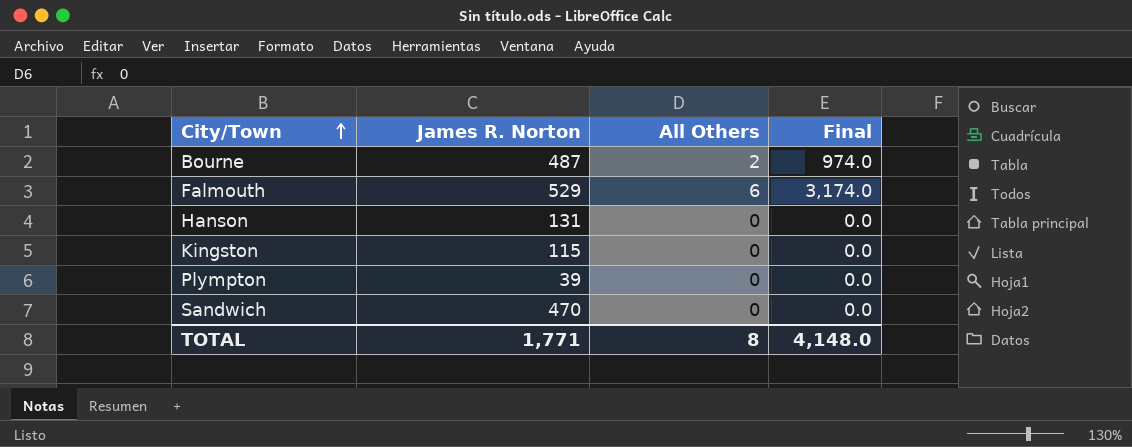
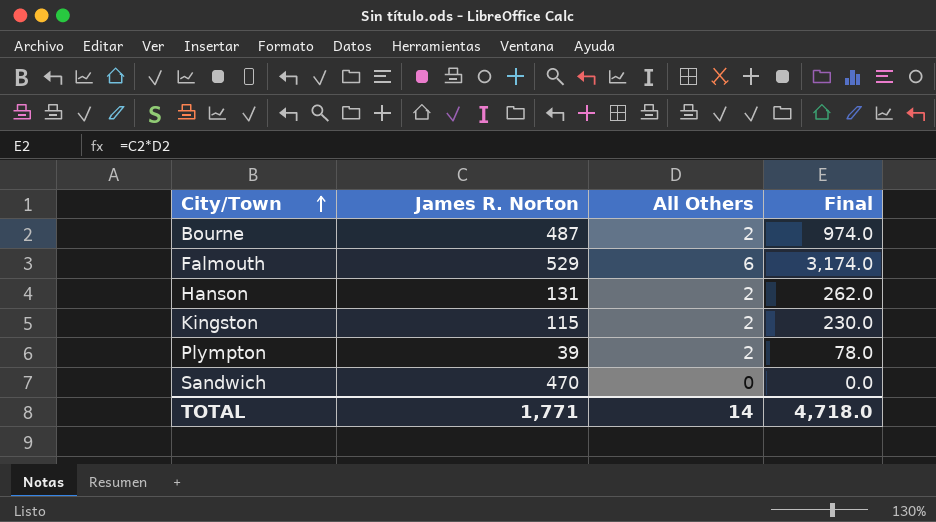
Hanson | All Others: 0 -> 2
Hanson | Final: 0.0 -> 262.0
Kingston | All Others: 0 -> 2
Kingston | Final: 0.0 -> 230.0
Plympton | All Others: 0 -> 2
Plympton | Final: 0.0 -> 78.0
TOTAL | All Others: 8 -> 14
TOTAL | Final: 4,148.0 -> 4,718.0

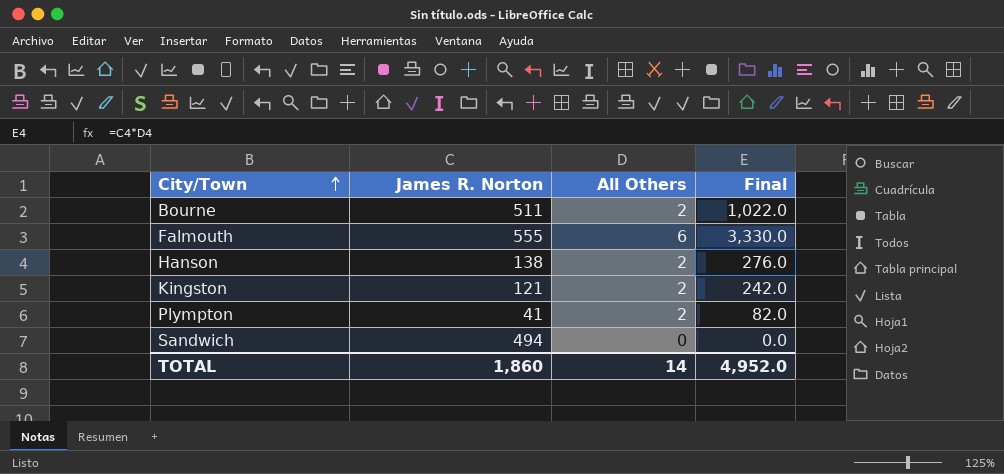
Bourne | James R. Norton: 487 -> 511
Bourne | Final: 974.0 -> 1,022.0
Falmouth | James R. Norton: 529 -> 555
Falmouth | Final: 3,174.0 -> 3,330.0
Hanson | James R. Norton: 131 -> 138
Hanson | Final: 262.0 -> 276.0
Kingston | James R. Norton: 115 -> 121
Kingston | Final: 230.0 -> 242.0
Plympton | James R. Norton: 39 -> 41
Plympton | Final: 78.0 -> 82.0
Sandwich | James R. Norton: 470 -> 494
TOTAL | James R. Norton: 1,771 -> 1,860
TOTAL | Final: 4,718.0 -> 4,952.0

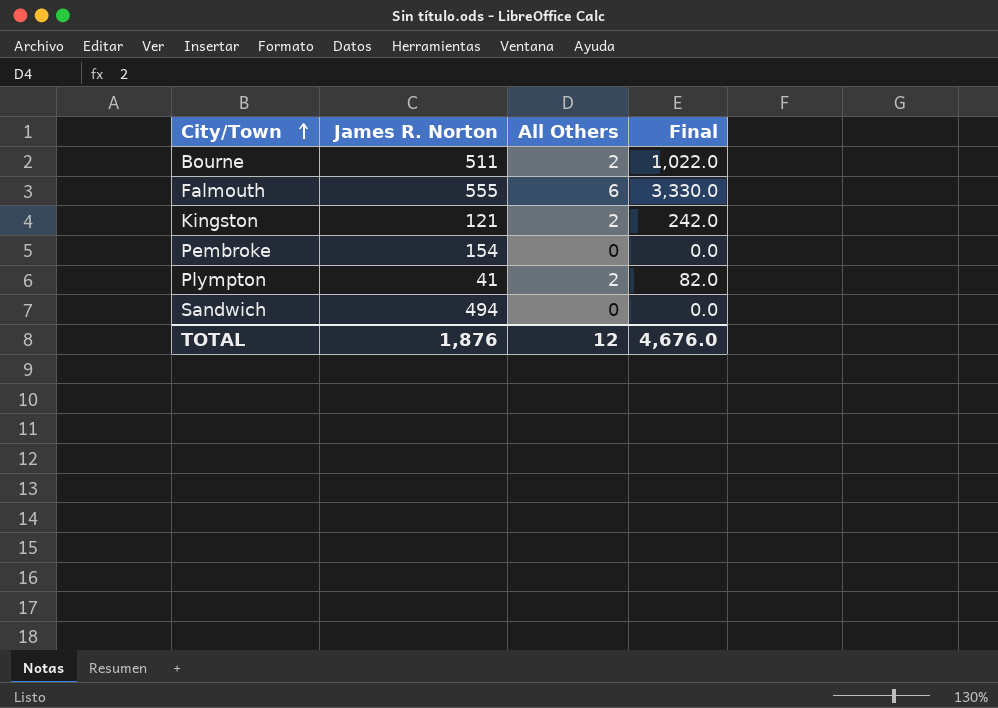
row Hanson: 138 | 2 | 276.0 -> none
row Pembroke: none -> 154 | 0 | 0.0
TOTAL | James R. Norton: 1,860 -> 1,876
TOTAL | All Others: 14 -> 12
TOTAL | Final: 4,952.0 -> 4,676.0

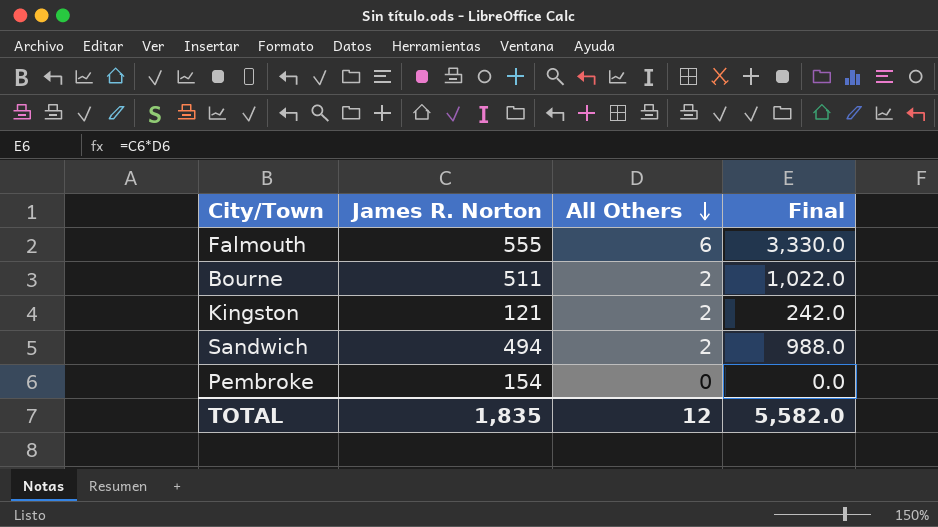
row order: City/Town ascending -> All Others descending
row Plympton: 41 | 2 | 82.0 -> none
Sandwich | All Others: 0 -> 2
Sandwich | Final: 0.0 -> 988.0
TOTAL | James R. Norton: 1,876 -> 1,835
TOTAL | Final: 4,676.0 -> 5,582.0

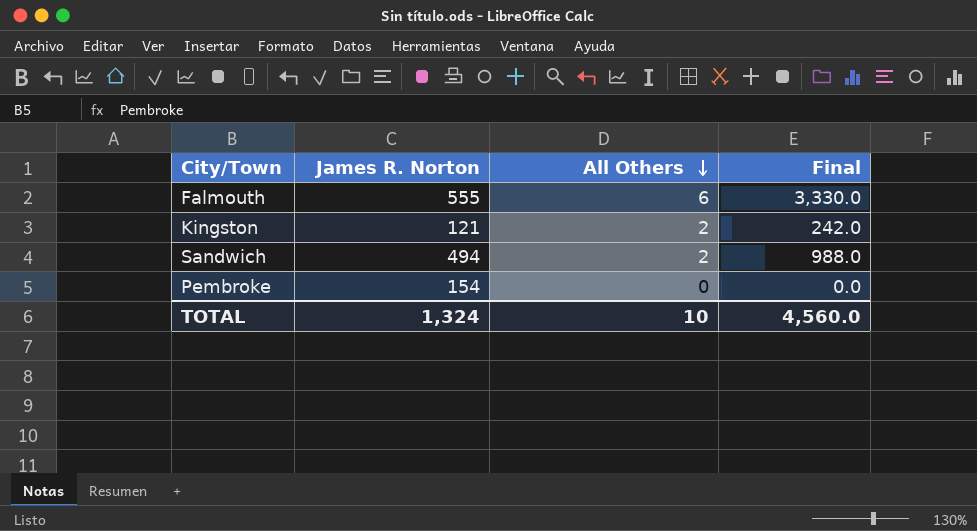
row Bourne: 511 | 2 | 1,022.0 -> none
TOTAL | James R. Norton: 1,835 -> 1,324
TOTAL | All Others: 12 -> 10
TOTAL | Final: 5,582.0 -> 4,560.0

